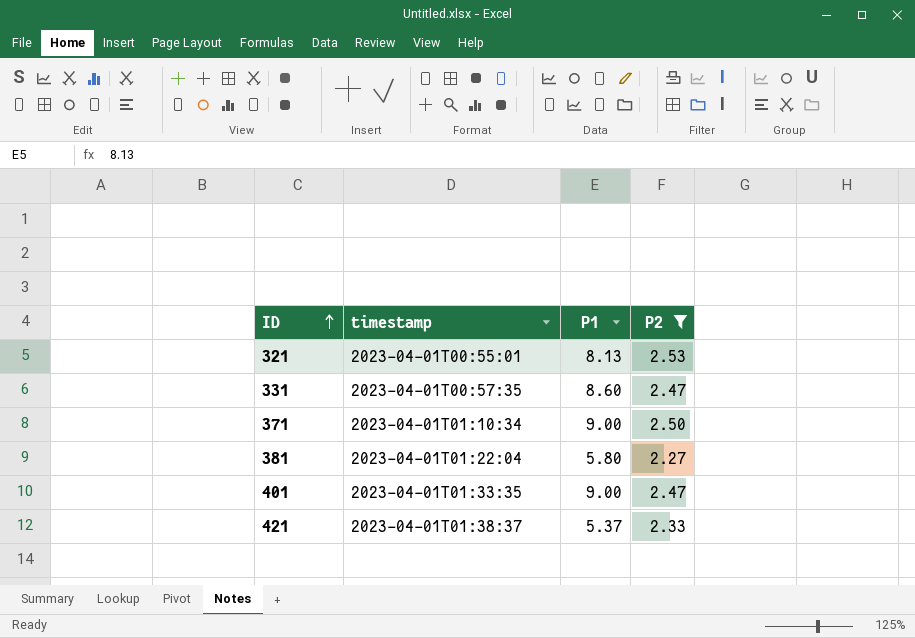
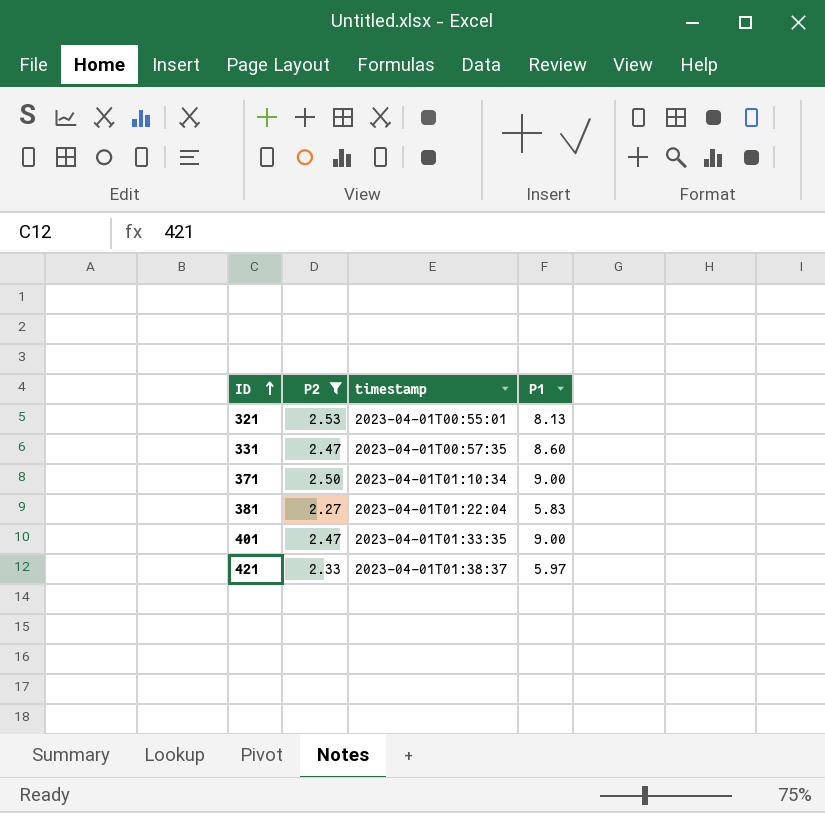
column P2 | position: 4 -> 2
381 | P1: 5.80 -> 5.83
421 | P1: 5.37 -> 5.97

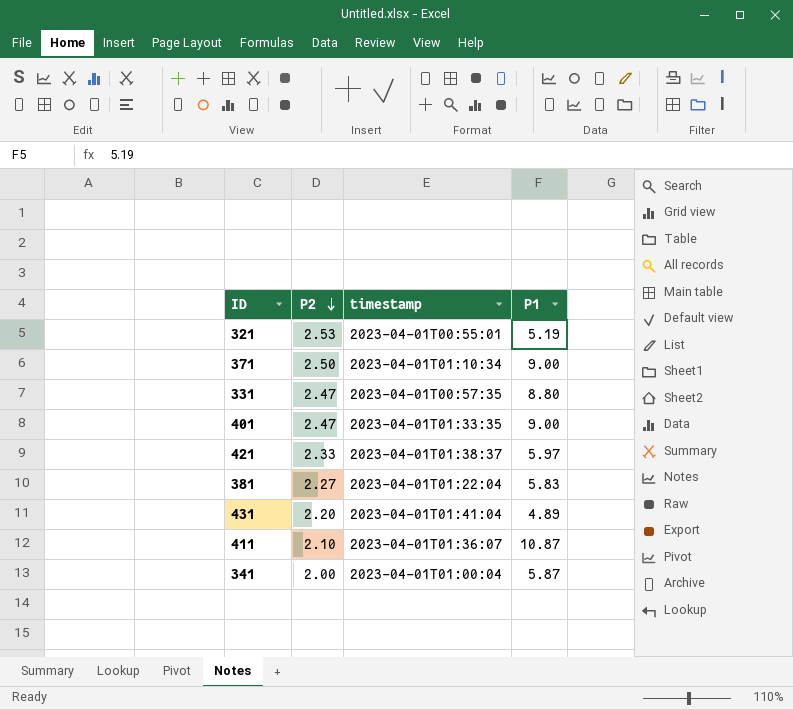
filter: P2 >= 2.27 -> none
row order: ID ascending -> P2 descending
321 | P1: 8.13 -> 5.19
331 | P1: 8.60 -> 8.80

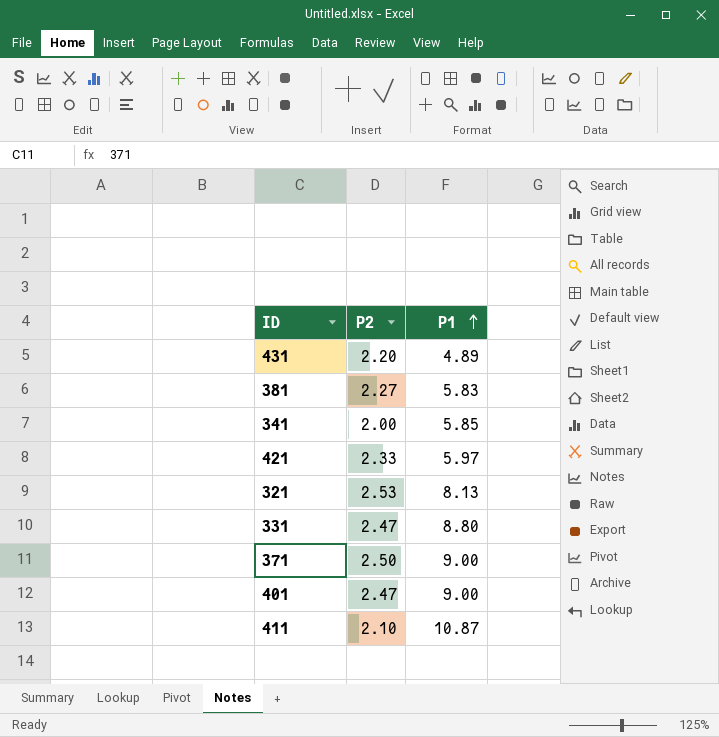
row order: P2 descending -> P1 ascending
column timestamp | position: 3 -> none
341 | P1: 5.87 -> 5.85
321 | P1: 5.19 -> 8.13

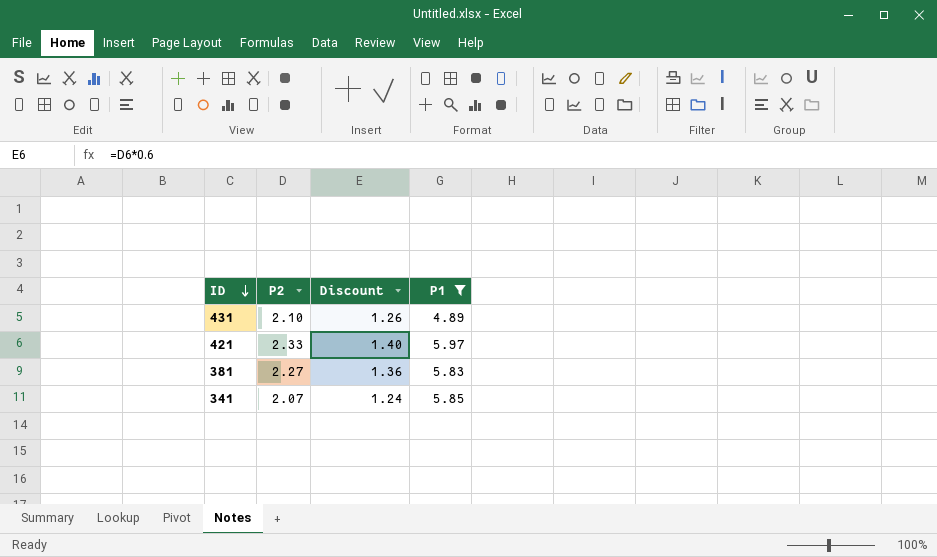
filter: none -> P1 <= 5.97
row order: P1 ascending -> ID descending
column Discount | formula: none -> [P2] * 0.6
431 | P2: 2.20 -> 2.10
341 | P2: 2.00 -> 2.07

